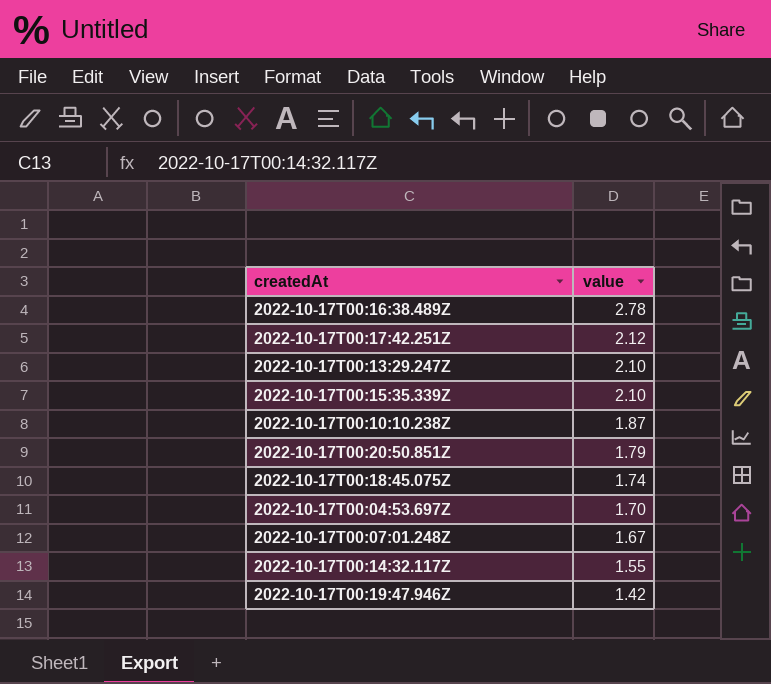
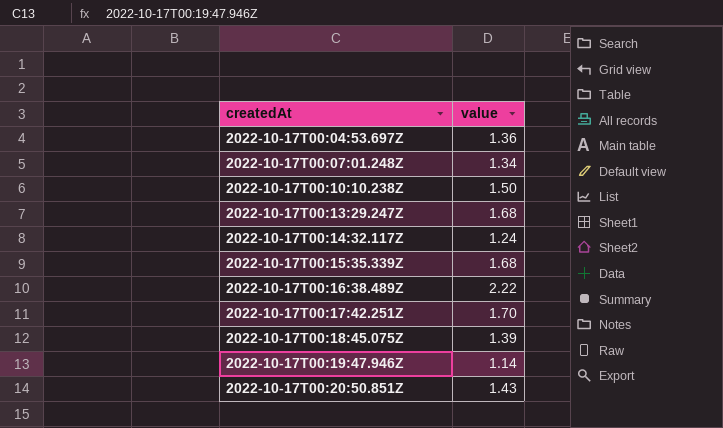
row order: value descending -> createdAt ascending
2022-10-17T00:04:53.697Z | value: 1.70 -> 1.36
2022-10-17T00:07:01.248Z | value: 1.67 -> 1.34
2022-10-17T00:10:10.238Z | value: 1.87 -> 1.50
2022-10-17T00:13:29.247Z | value: 2.10 -> 1.68
2022-10-17T00:14:32.117Z | value: 1.55 -> 1.24
2022-10-17T00:15:35.339Z | value: 2.10 -> 1.68
2022-10-17T00:16:38.489Z | value: 2.78 -> 2.22
2022-10-17T00:17:42.251Z | value: 2.12 -> 1.70
2022-10-17T00:18:45.075Z | value: 1.74 -> 1.39
2022-10-17T00:19:47.946Z | value: 1.42 -> 1.14
2022-10-17T00:20:50.851Z | value: 1.79 -> 1.43

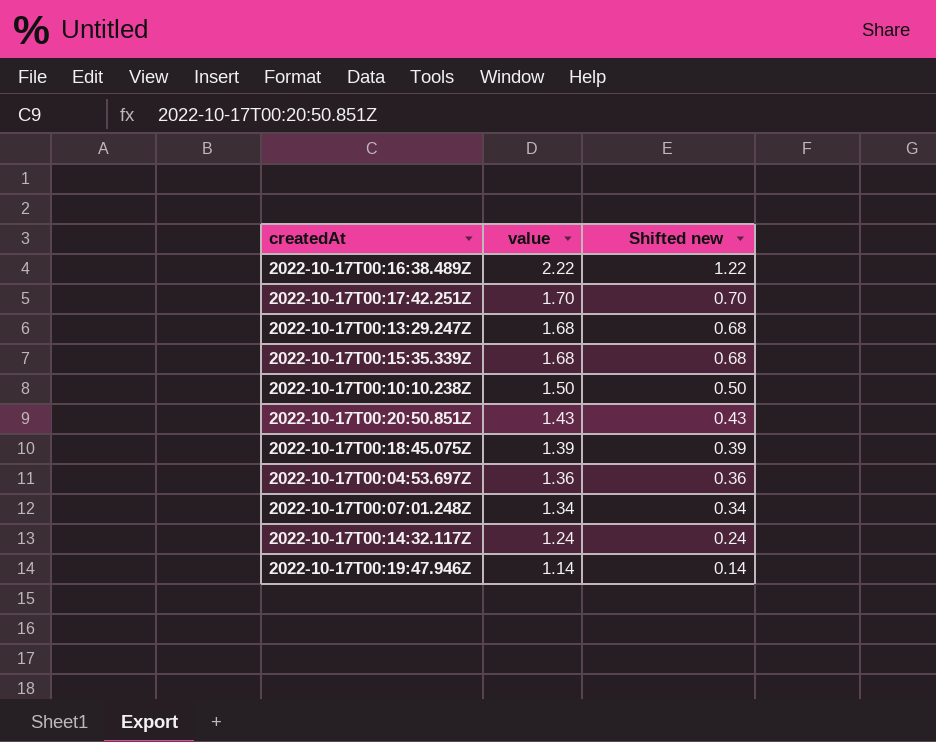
row order: createdAt ascending -> value descending
column Shifted new | formula: none -> [value] - 1

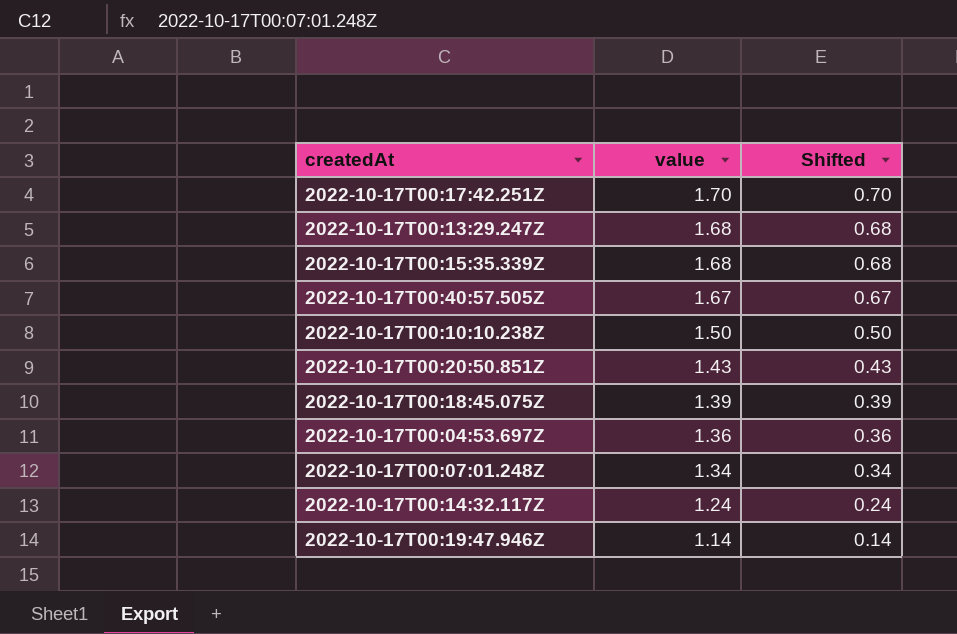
column name: Shifted new -> Shifted
row 2022-10-17T00:16:38.489Z: 2.22 | 1.22 -> none
row 2022-10-17T00:40:57.505Z: none -> 1.67 | 0.67

